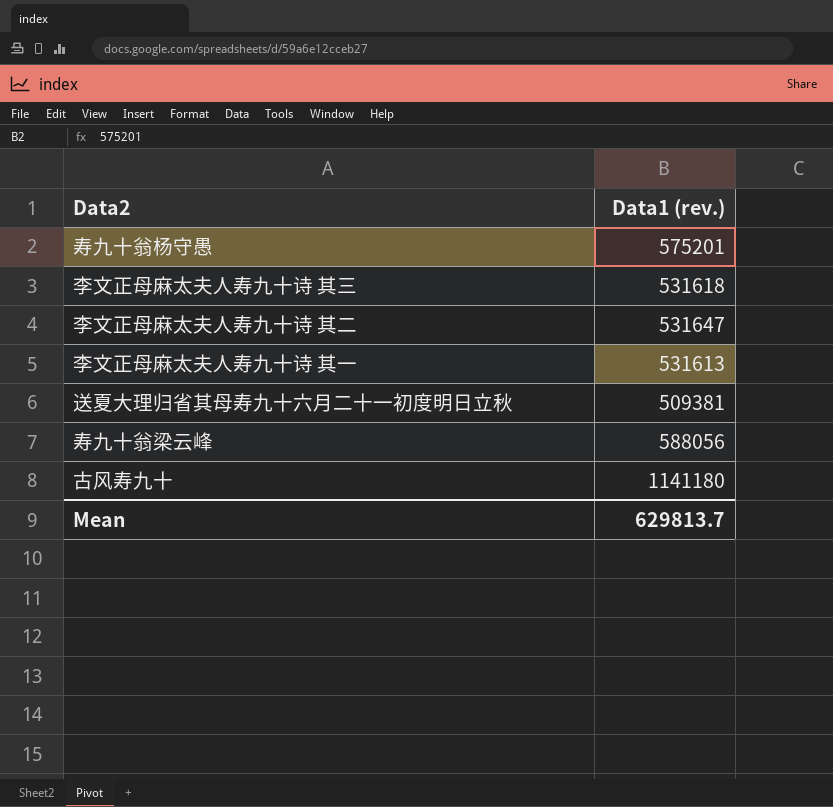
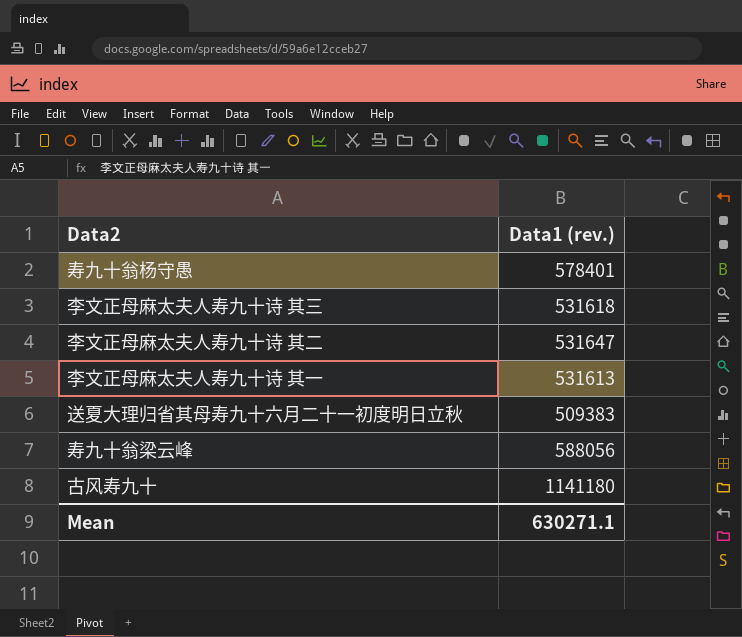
寿九十翁杨守愚 | Data1 (rev.): 575201 -> 578401
送夏大理归省其母寿九十六月二十一初度明日立秋 | Data1 (rev.): 509381 -> 509383
Mean | Data1 (rev.): 629813.7 -> 630271.1

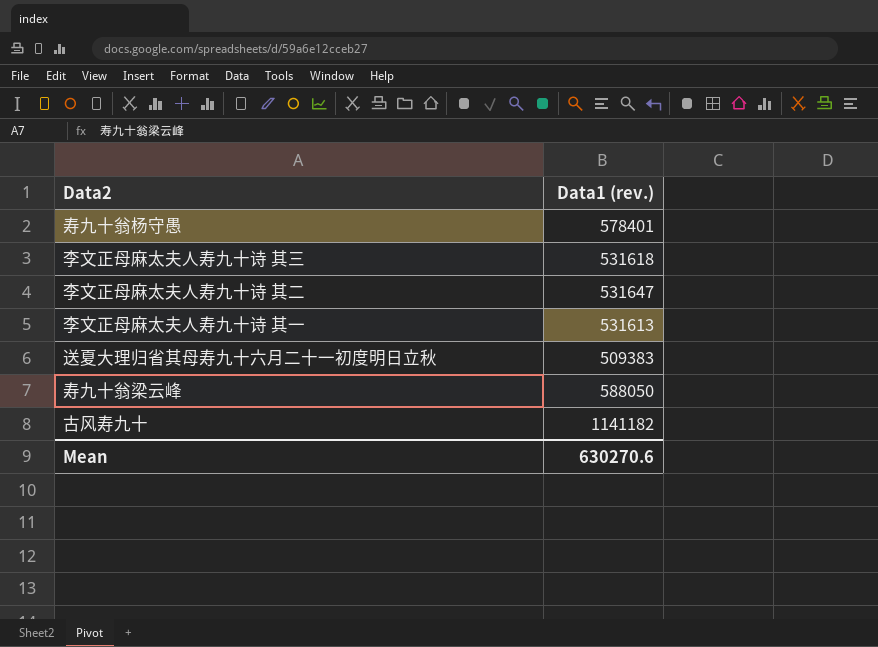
寿九十翁梁云峰 | Data1 (rev.): 588056 -> 588050
古风寿九十 | Data1 (rev.): 1141180 -> 1141182
Mean | Data1 (rev.): 630271.1 -> 630270.6

